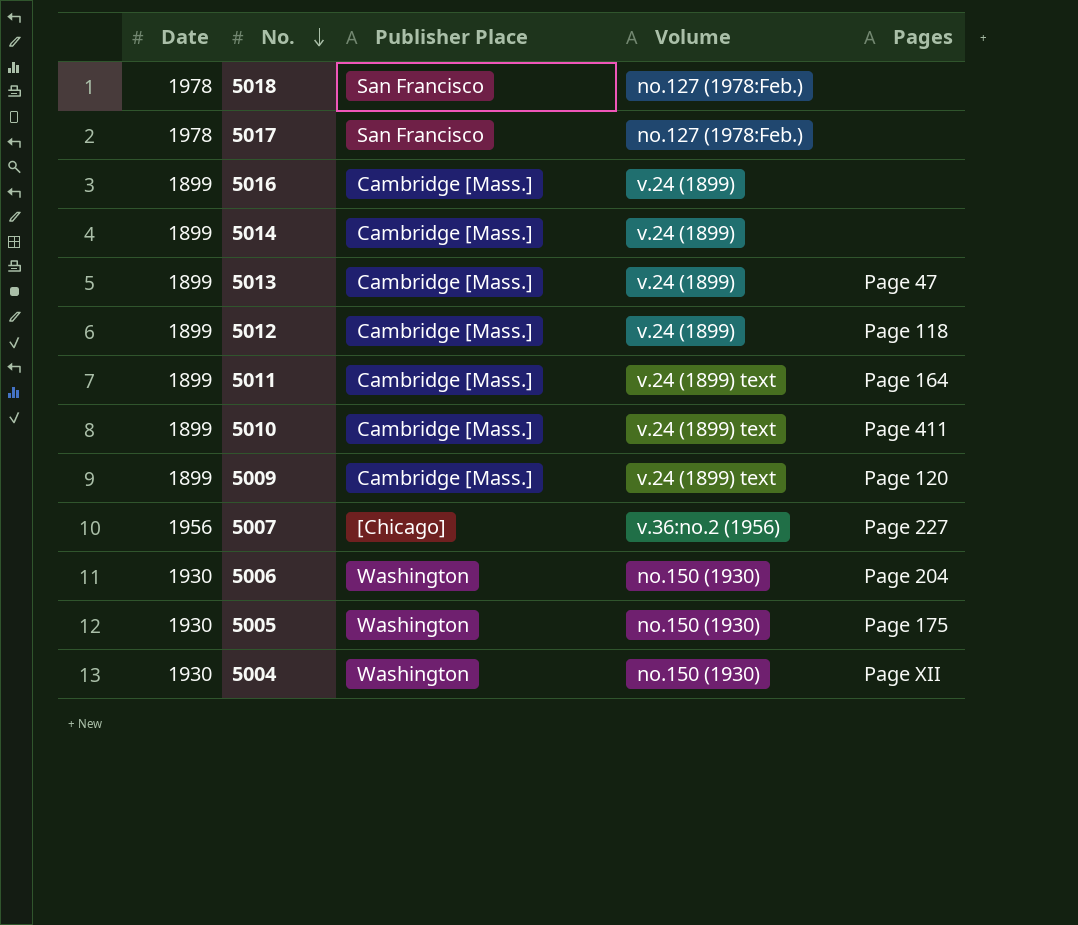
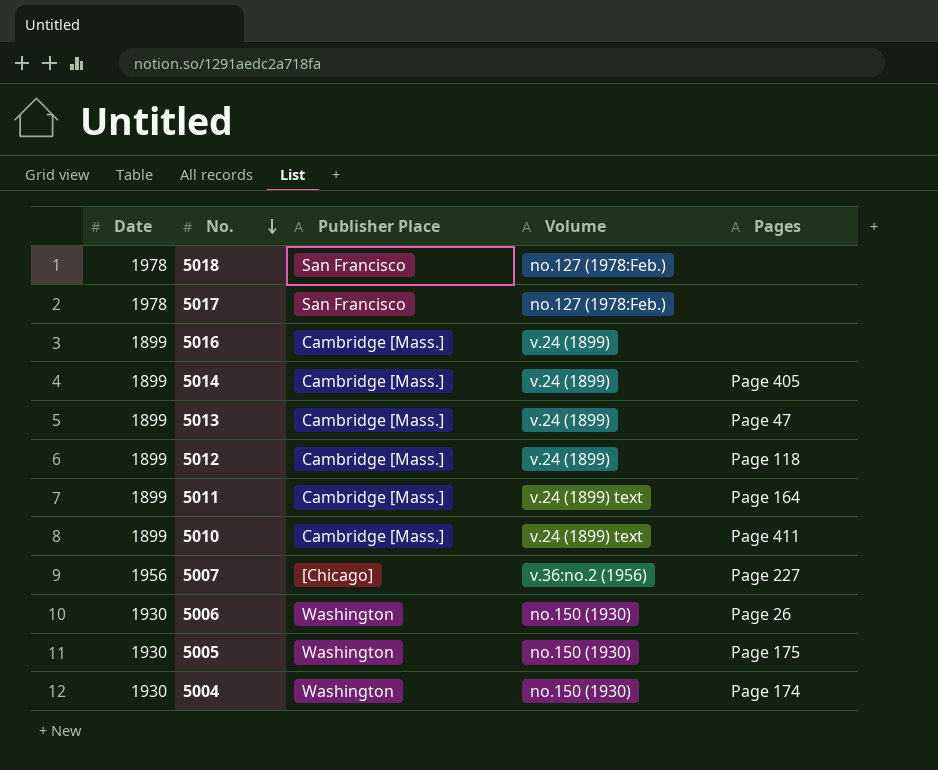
row 5009: 1899 | Cambridge [Mass.] | v.24 (1899) text | Page 120 -> none
5014 | Pages: none -> Page 405
5006 | Pages: Page 204 -> Page 26
5004 | Pages: Page XII -> Page 174

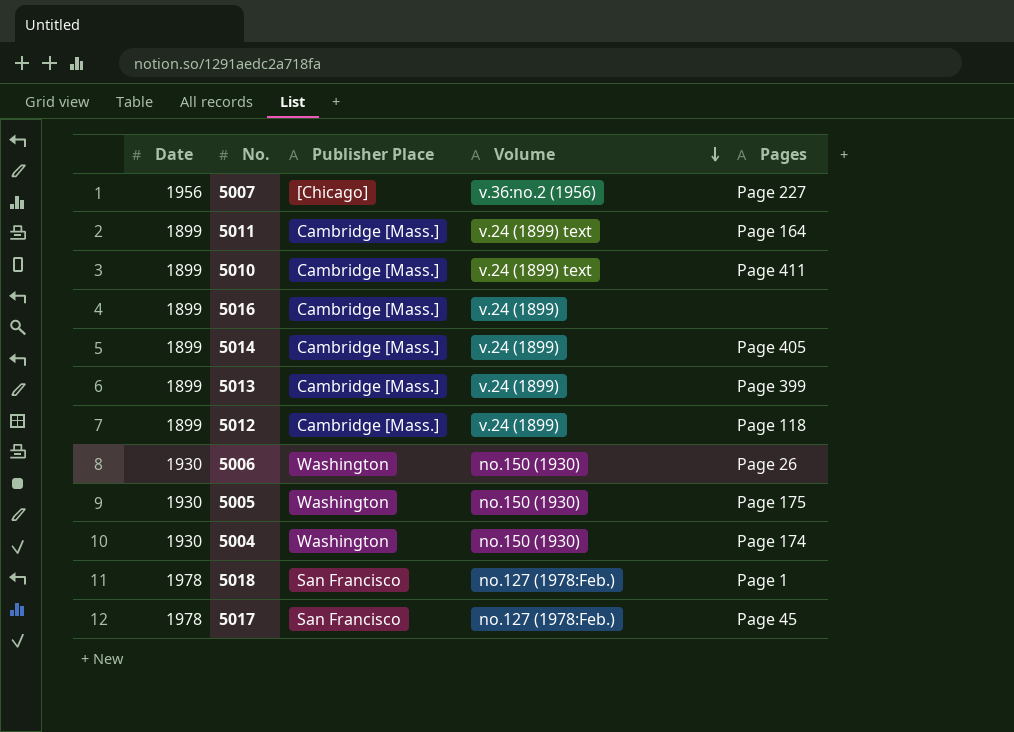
row order: No. descending -> Volume descending
5013 | Pages: Page 47 -> Page 399
5018 | Pages: none -> Page 1
5017 | Pages: none -> Page 45

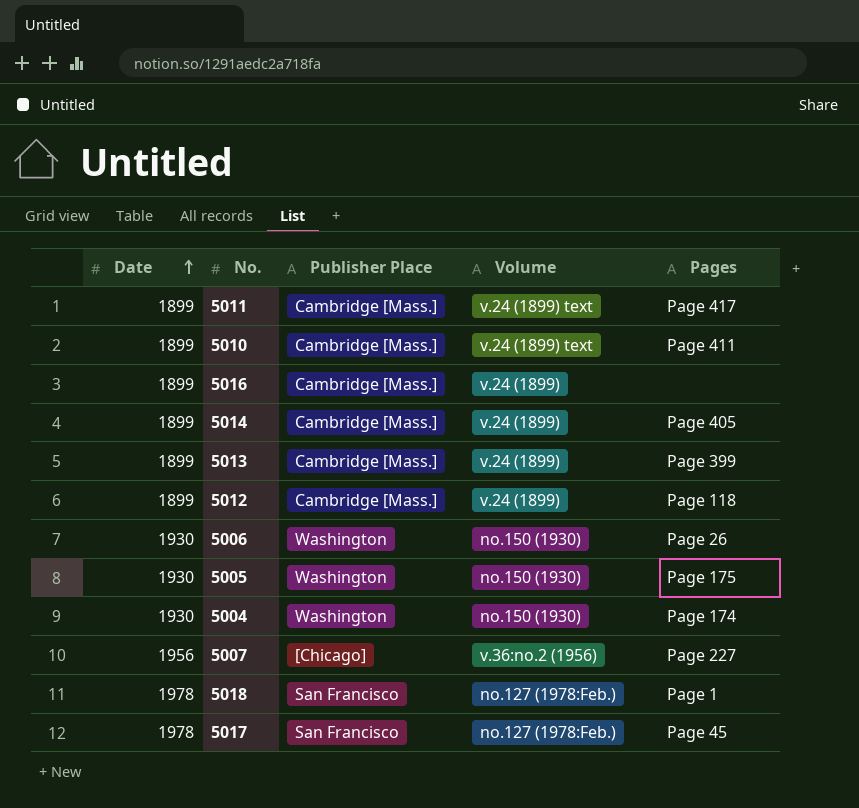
row order: Volume descending -> Date ascending
5011 | Pages: Page 164 -> Page 417

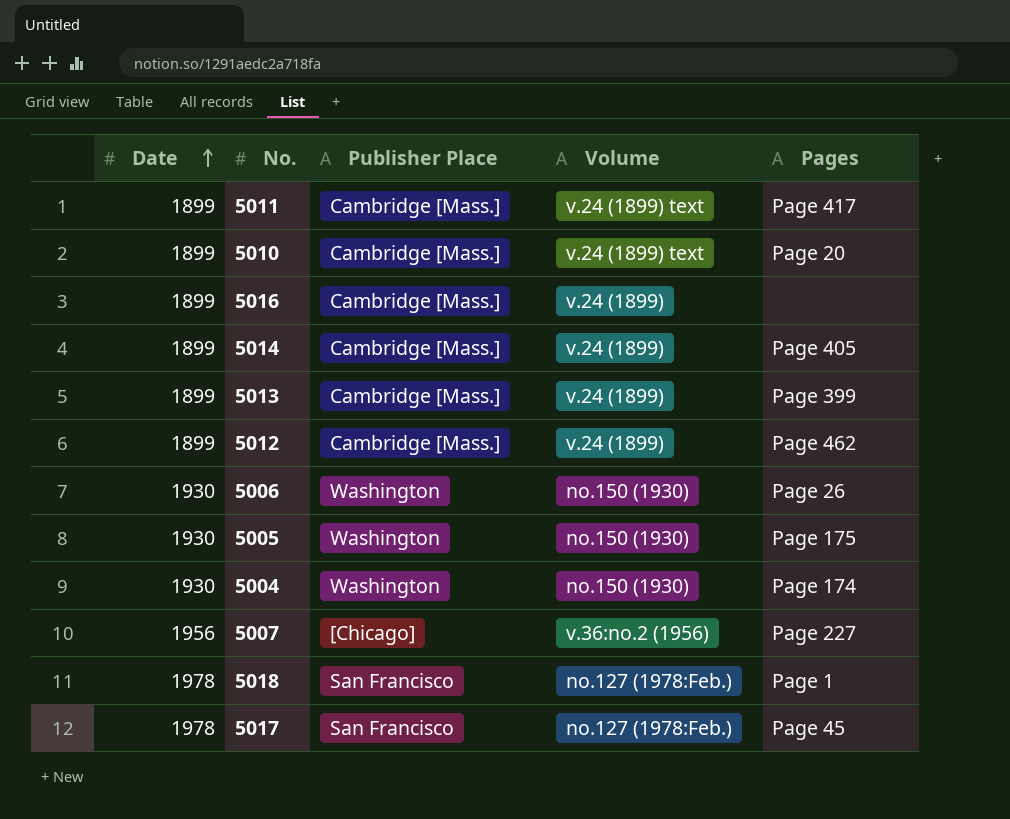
5010 | Pages: Page 411 -> Page 20
5012 | Pages: Page 118 -> Page 462

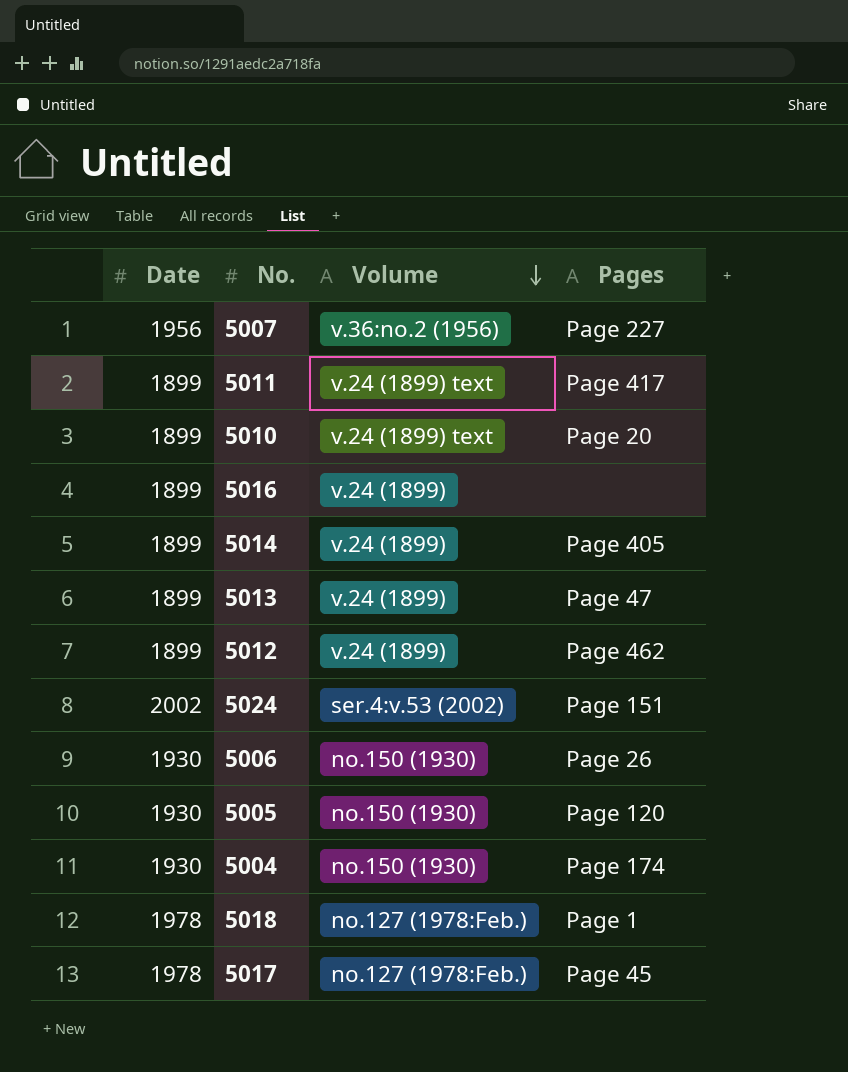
row order: Date ascending -> Volume descending
column Publisher Place | position: 3 -> none
5013 | Pages: Page 399 -> Page 47
row 5024: none -> 2002 | ser.4:v.53 (2002) | Page 151
5005 | Pages: Page 175 -> Page 120

